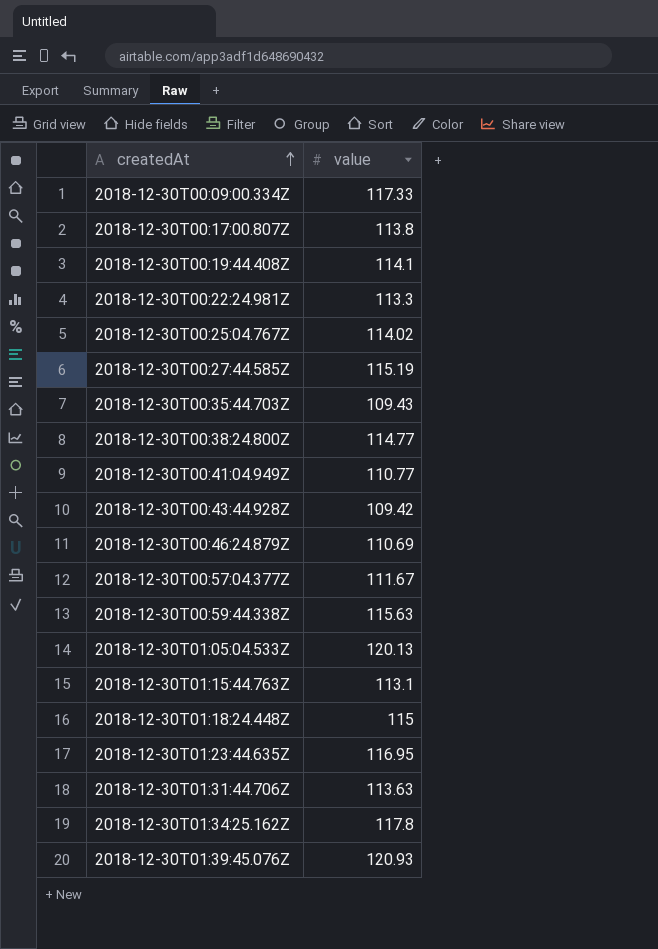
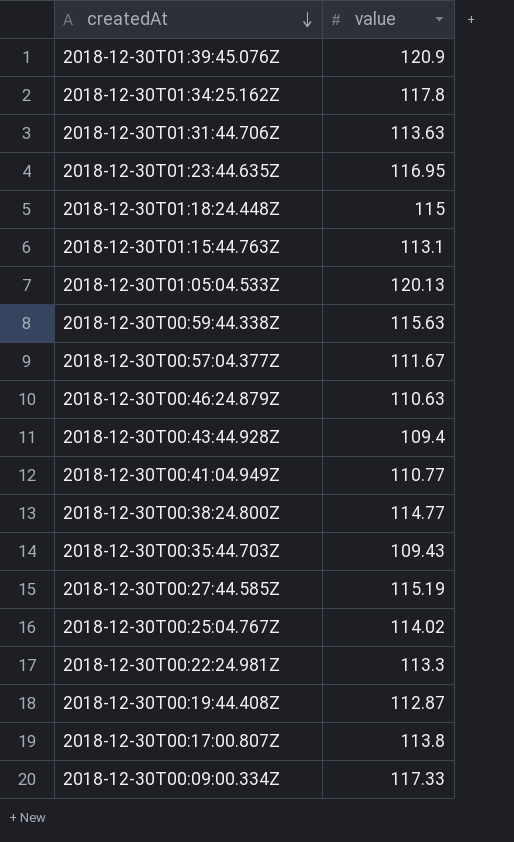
row order: createdAt ascending -> createdAt descending
2018-12-30T01:39:45.076Z | value: 120.93 -> 120.9
2018-12-30T00:46:24.879Z | value: 110.69 -> 110.63
2018-12-30T00:43:44.928Z | value: 109.42 -> 109.4
2018-12-30T00:19:44.408Z | value: 114.1 -> 112.87

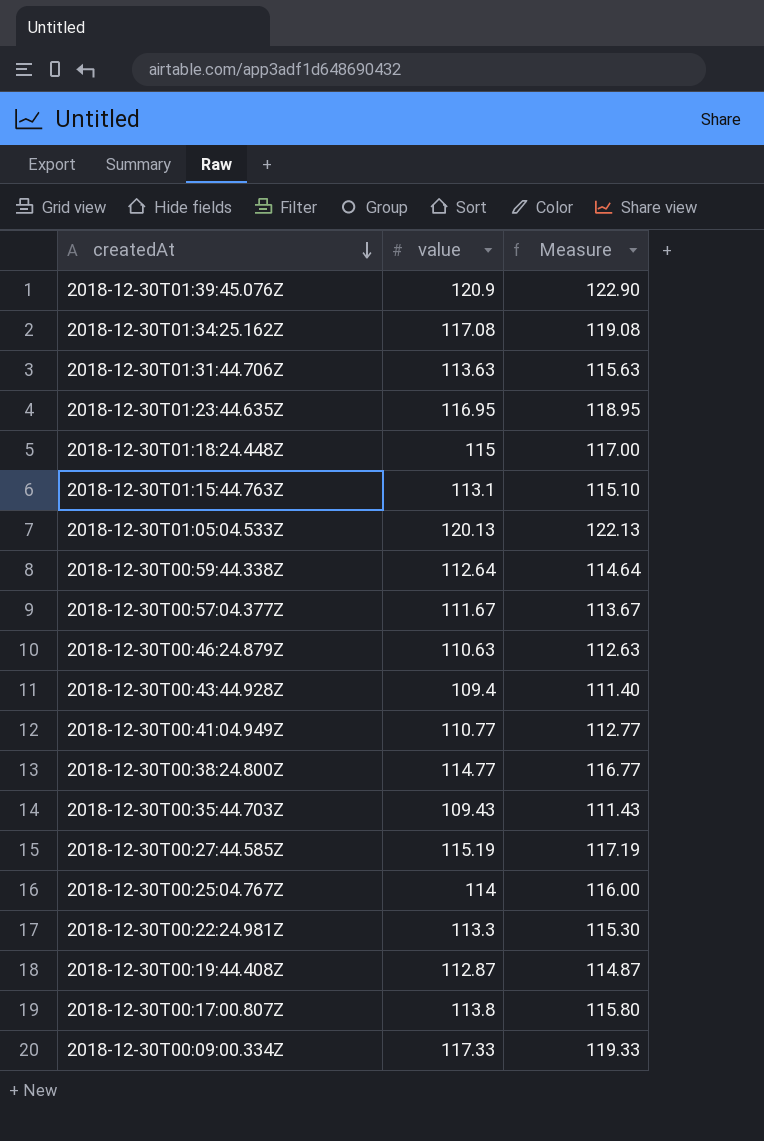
column Measure | formula: none -> [value] + 2
2018-12-30T01:34:25.162Z | value: 117.8 -> 117.08
2018-12-30T00:59:44.338Z | value: 115.63 -> 112.64
2018-12-30T00:25:04.767Z | value: 114.02 -> 114

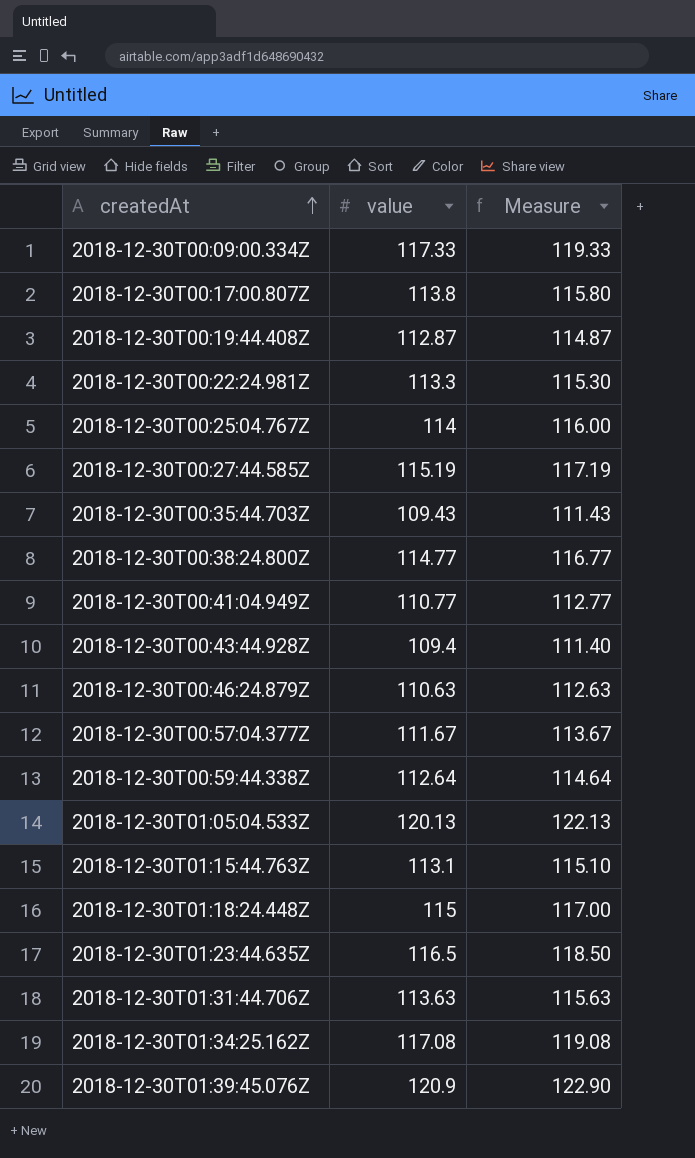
row order: createdAt descending -> createdAt ascending
2018-12-30T01:23:44.635Z | value: 116.95 -> 116.5
2018-12-30T01:23:44.635Z | Measure: 118.95 -> 118.50

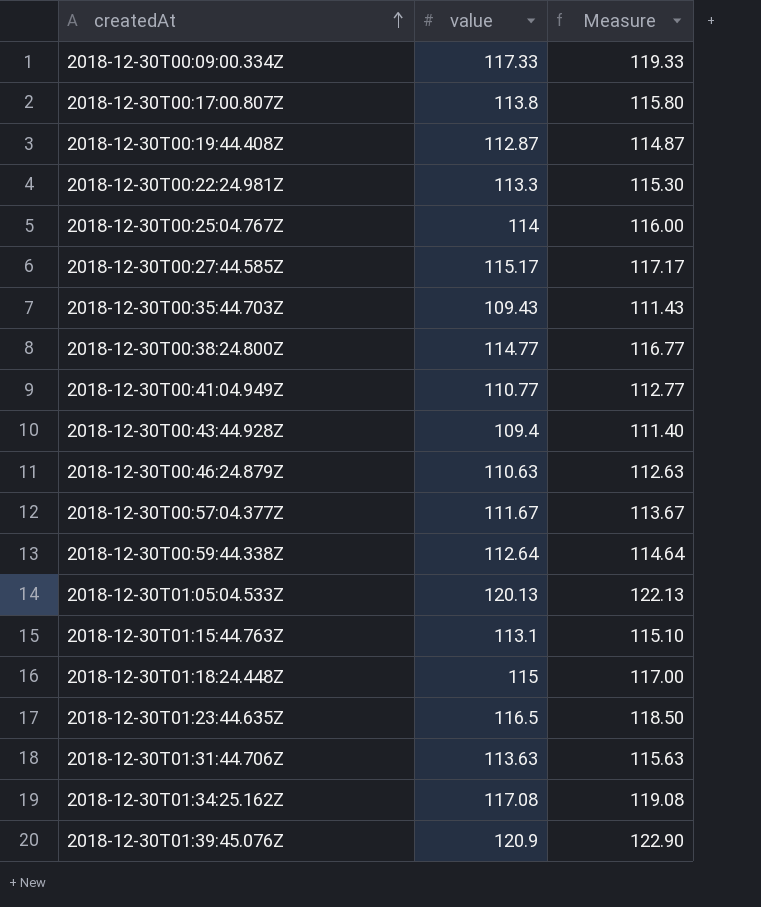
2018-12-30T00:27:44.585Z | value: 115.19 -> 115.17
2018-12-30T00:27:44.585Z | Measure: 117.19 -> 117.17

